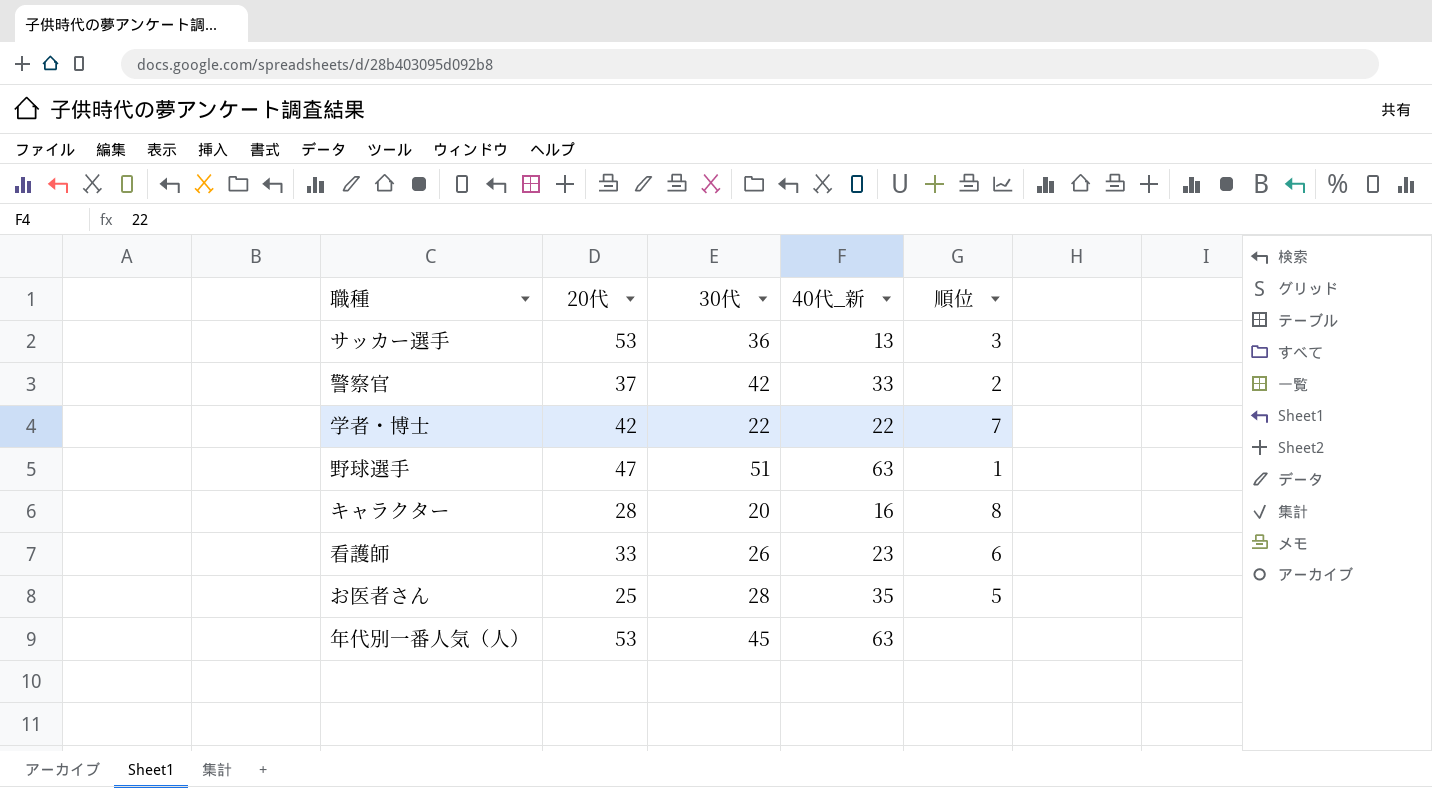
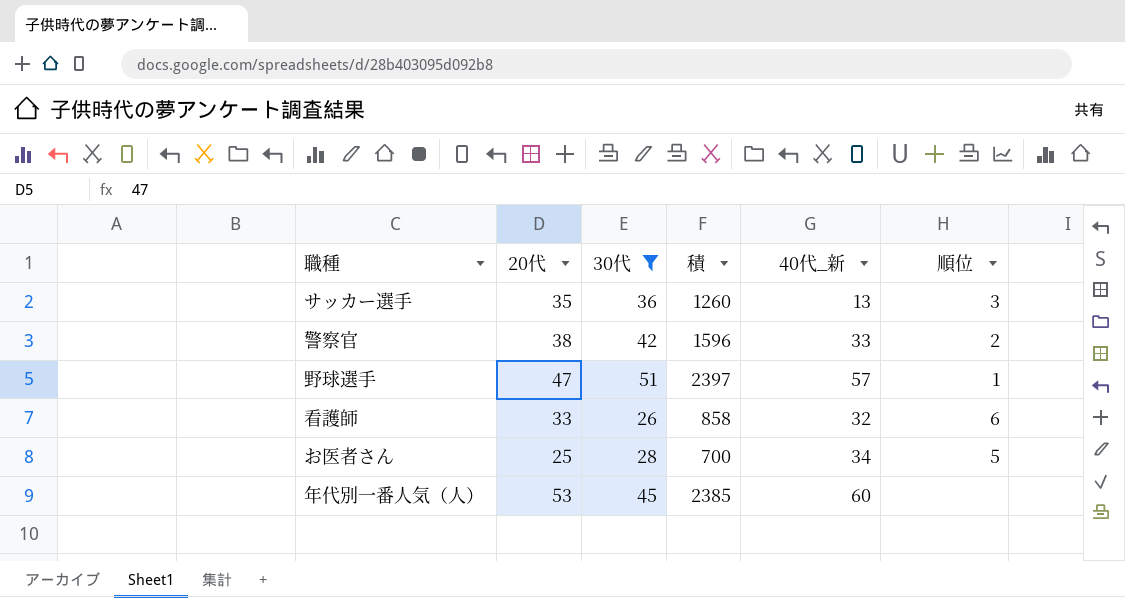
filter: none -> 30代 >= 26
column 積 | formula: none -> [20代] * [30代]
サッカー選手 | 20代: 53 -> 35
警察官 | 20代: 37 -> 38
野球選手 | 40代_新: 63 -> 57
看護師 | 40代_新: 23 -> 32
お医者さん | 40代_新: 35 -> 34
年代別一番人気（人） | 40代_新: 63 -> 60

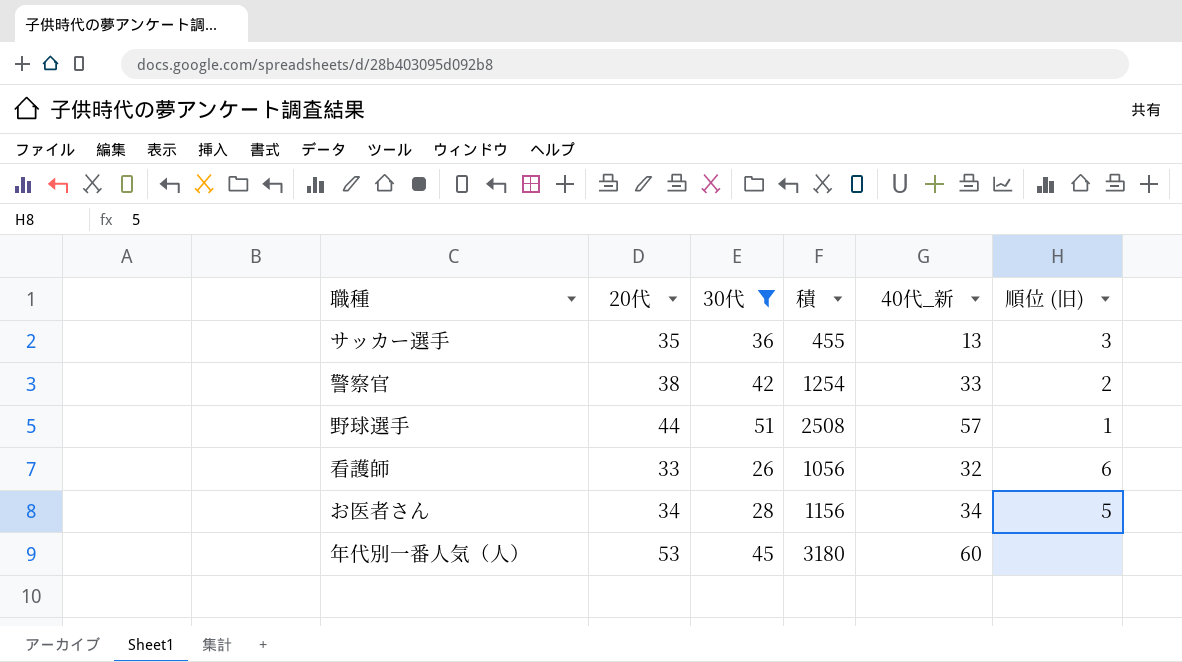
column 積 | formula: [20代] * [30代] -> [20代] * [40代_新]
column name: 順位 -> 順位 (旧)
野球選手 | 20代: 47 -> 44
お医者さん | 20代: 25 -> 34

